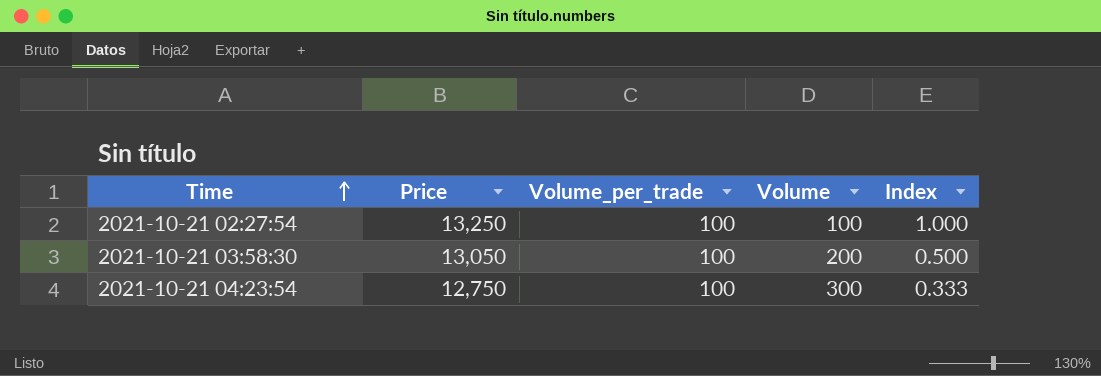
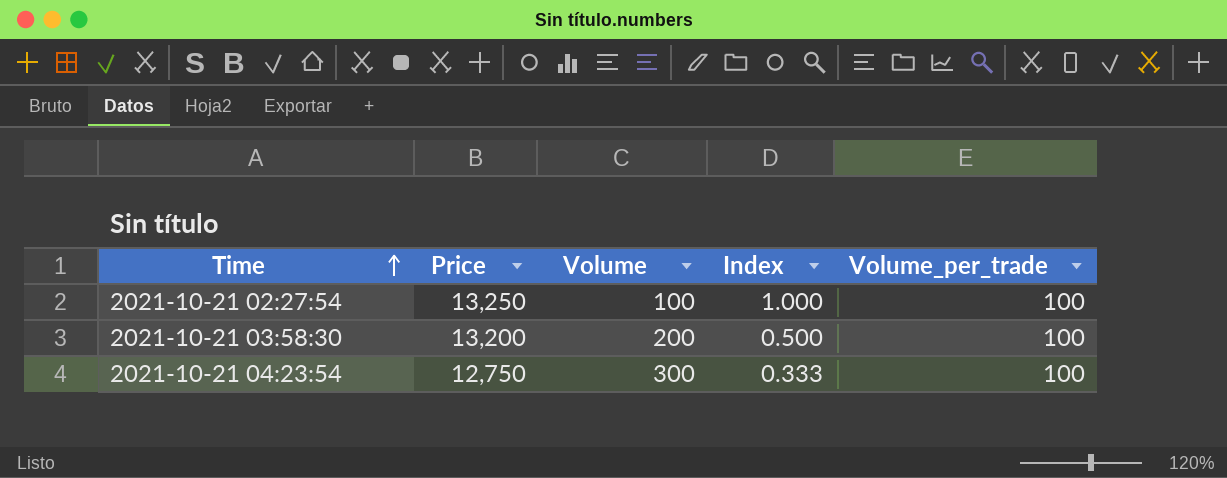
column Volume_per_trade | position: 3 -> 5
2021-10-21 03:58:30 | Price: 13,050 -> 13,200

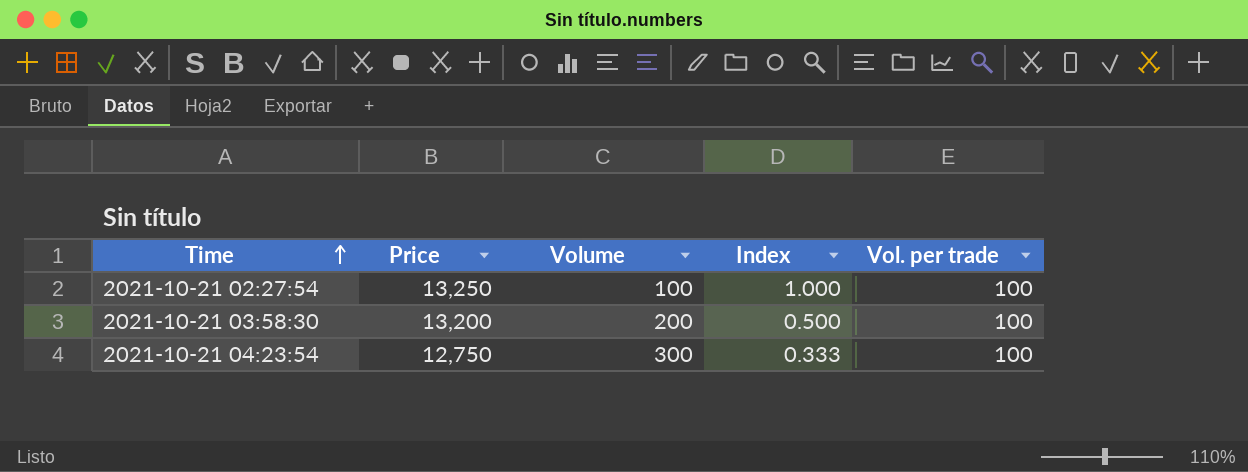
column name: Volume_per_trade -> Vol. per trade

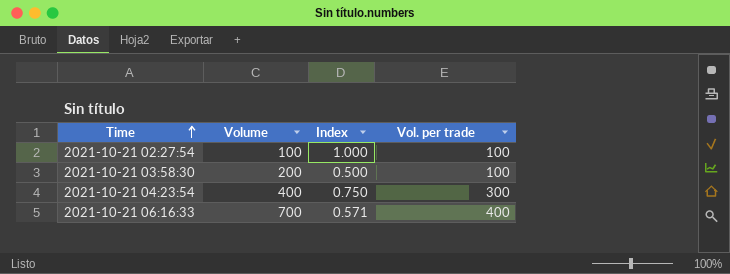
column Price | position: 2 -> none
2021-10-21 04:23:54 | Volume: 300 -> 400
2021-10-21 04:23:54 | Index: 0.333 -> 0.750
2021-10-21 04:23:54 | Vol. per trade: 100 -> 300
row 2021-10-21 06:16:33: none -> 700 | 0.571 | 400

